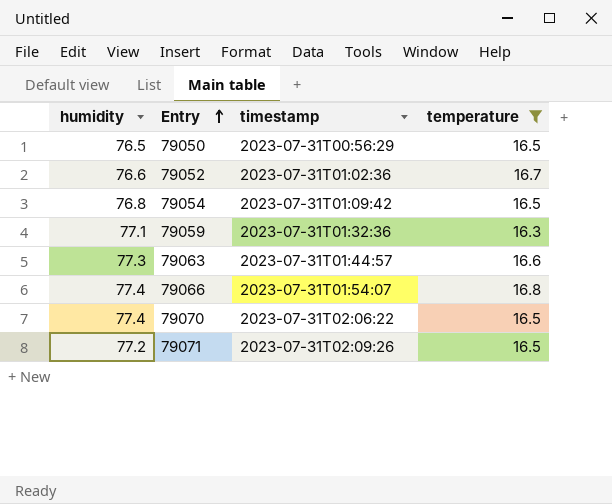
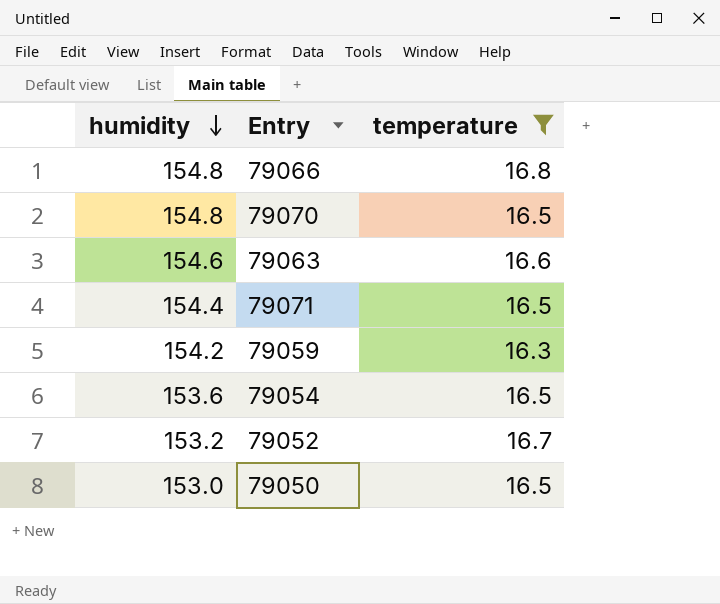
row order: Entry ascending -> humidity descending
column timestamp | position: 3 -> none
79066 | humidity: 77.4 -> 154.8
79070 | humidity: 77.4 -> 154.8
79063 | humidity: 77.3 -> 154.6
79071 | humidity: 77.2 -> 154.4
79059 | humidity: 77.1 -> 154.2
79054 | humidity: 76.8 -> 153.6
79052 | humidity: 76.6 -> 153.2
79050 | humidity: 76.5 -> 153.0

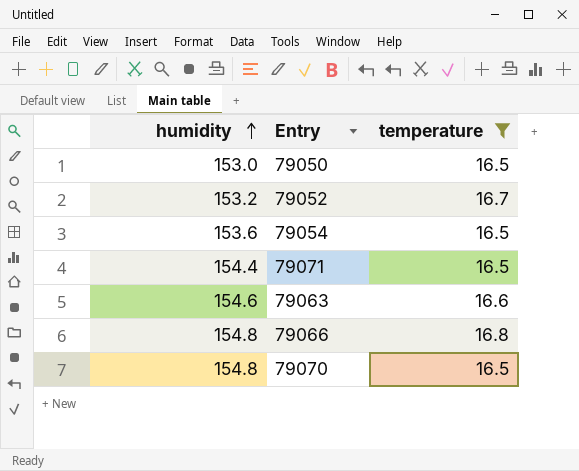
row order: humidity descending -> humidity ascending
row 79059: 154.2 | 16.3 -> none

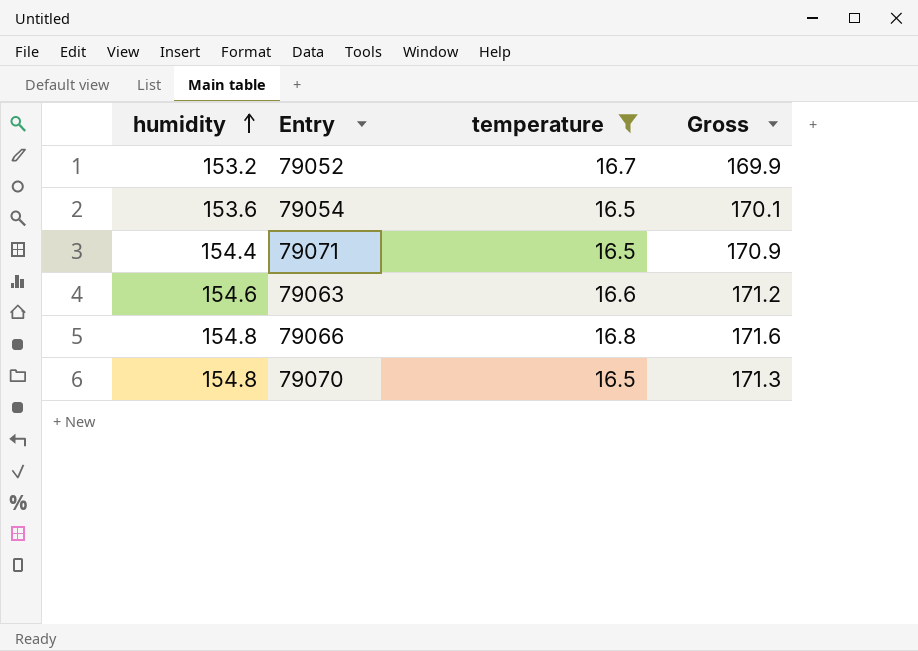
column Gross | formula: none -> [humidity] + [temperature]
row 79050: 153.0 | 16.5 -> none

